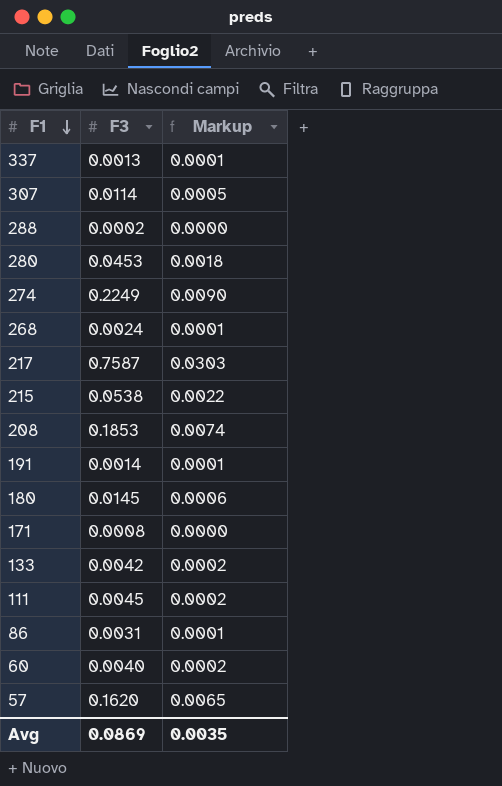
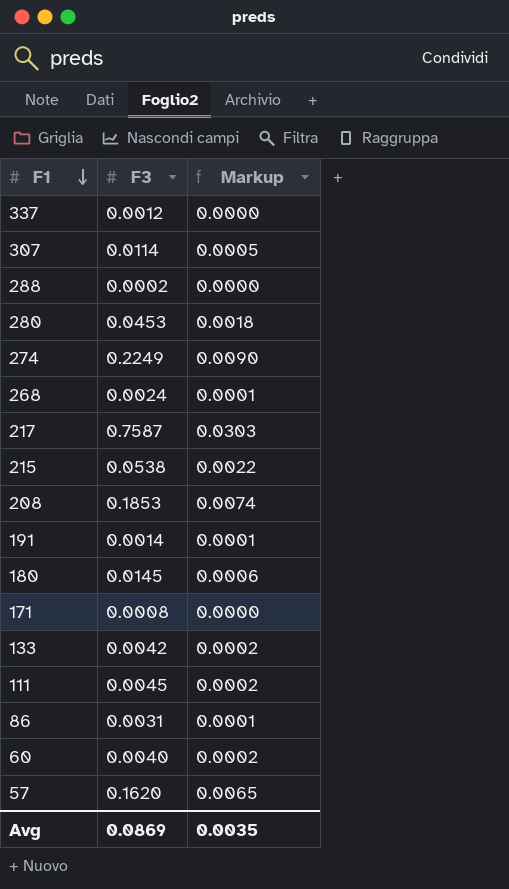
337 | F3: 0.0013 -> 0.0012
337 | Markup: 0.0001 -> 0.0000

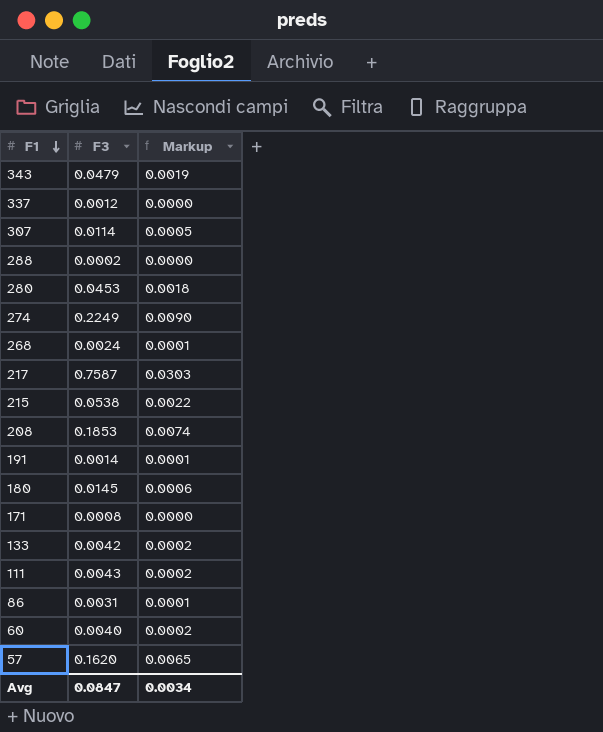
row 343: none -> 0.0479 | 0.0019
111 | F3: 0.0045 -> 0.0043
Avg | F3: 0.0869 -> 0.0847
Avg | Markup: 0.0035 -> 0.0034

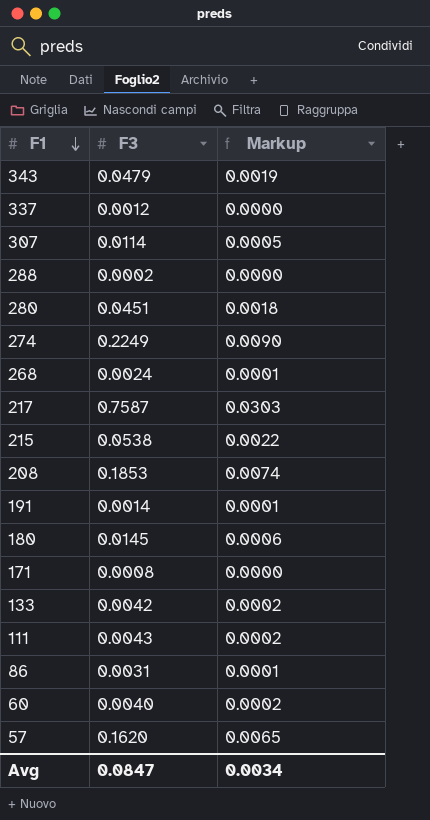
280 | F3: 0.0453 -> 0.0451

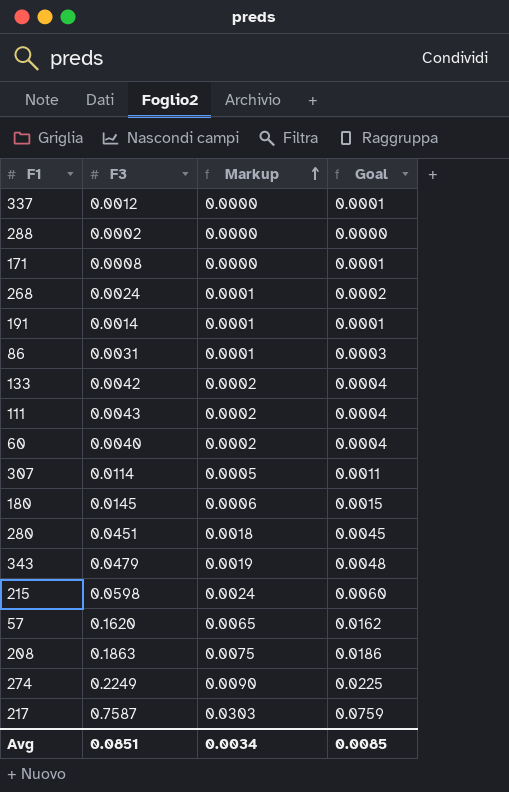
row order: F1 descending -> Markup ascending
column Goal | formula: none -> [F3] * 0.1
215 | F3: 0.0538 -> 0.0598
215 | Markup: 0.0022 -> 0.0024
208 | F3: 0.1853 -> 0.1863
208 | Markup: 0.0074 -> 0.0075
Avg | F3: 0.0847 -> 0.0851

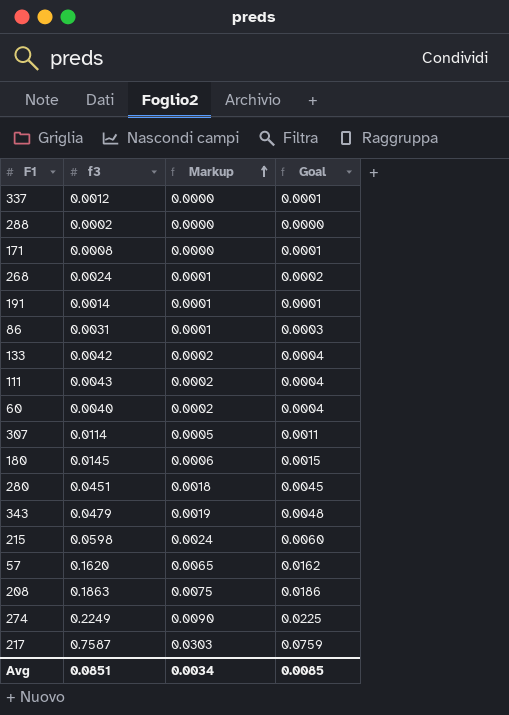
column name: F3 -> f3

